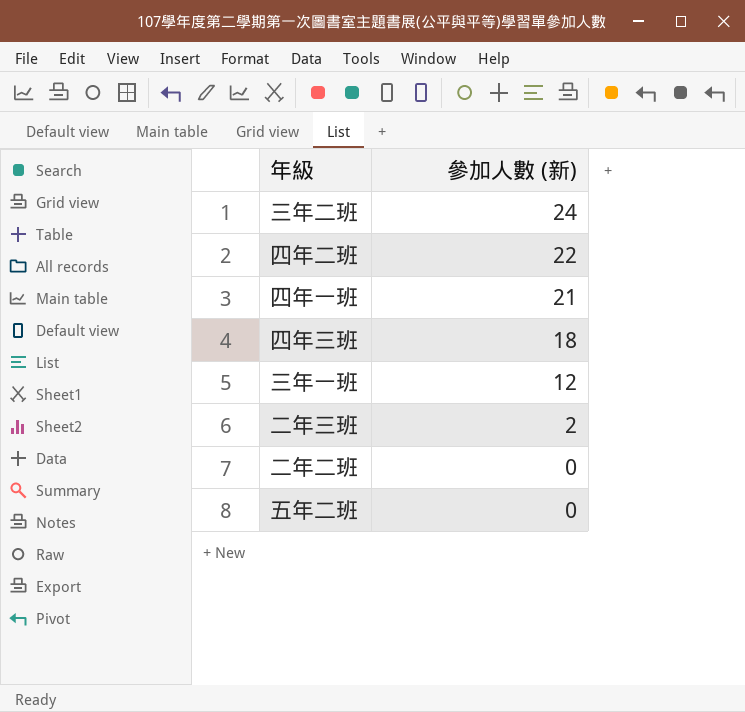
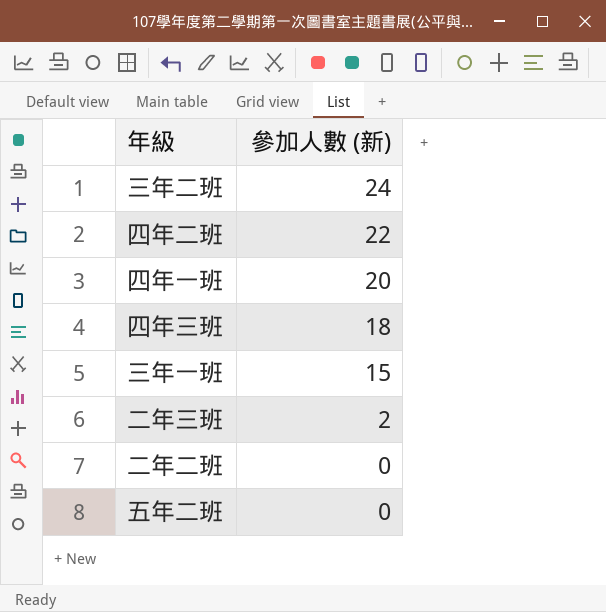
四年一班 | 參加人數 (新): 21 -> 20
三年一班 | 參加人數 (新): 12 -> 15

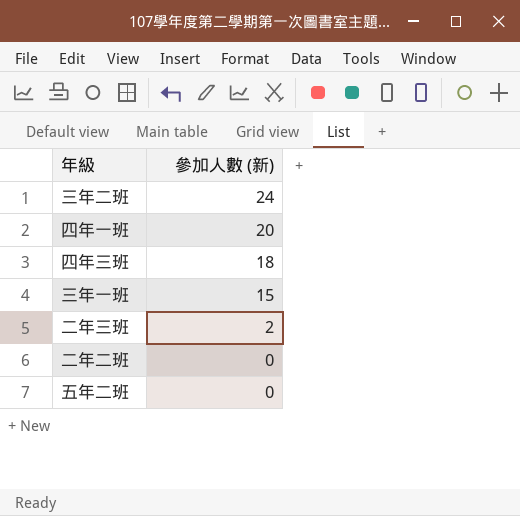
row 四年二班: 22 -> none

